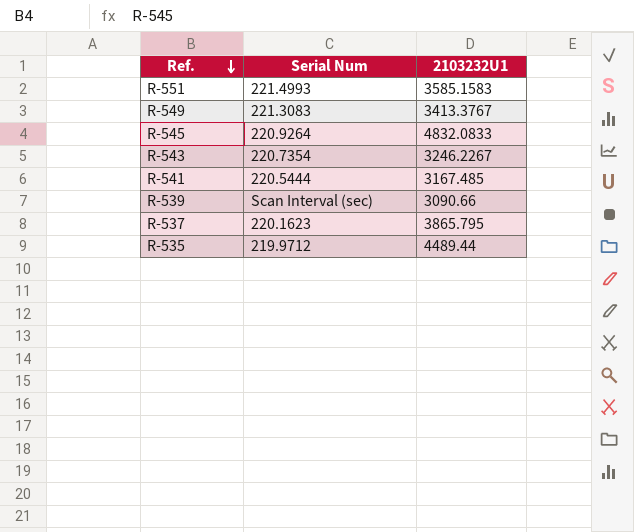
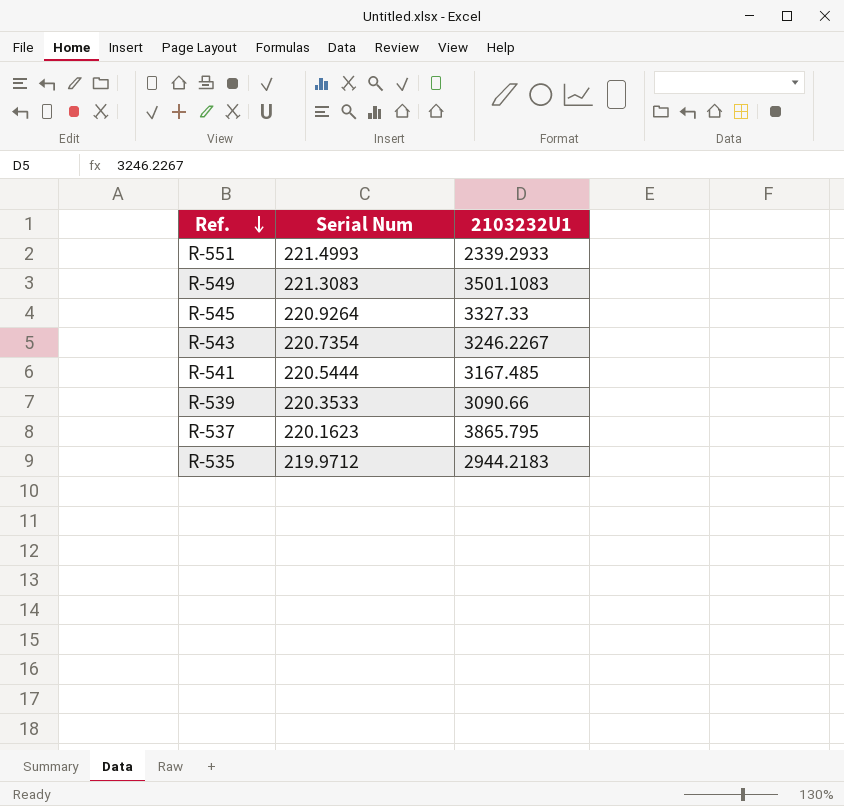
R-551 | 2103232U1: 3585.1583 -> 2339.2933
R-549 | 2103232U1: 3413.3767 -> 3501.1083
R-545 | 2103232U1: 4832.0833 -> 3327.33
R-539 | Serial Num: Scan Interval (sec) -> 220.3533
R-535 | 2103232U1: 4489.44 -> 2944.2183

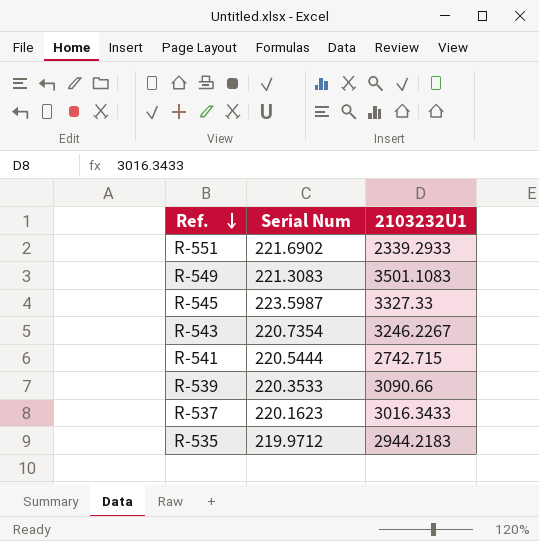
R-551 | Serial Num: 221.4993 -> 221.6902
R-545 | Serial Num: 220.9264 -> 223.5987
R-541 | 2103232U1: 3167.485 -> 2742.715
R-537 | 2103232U1: 3865.795 -> 3016.3433

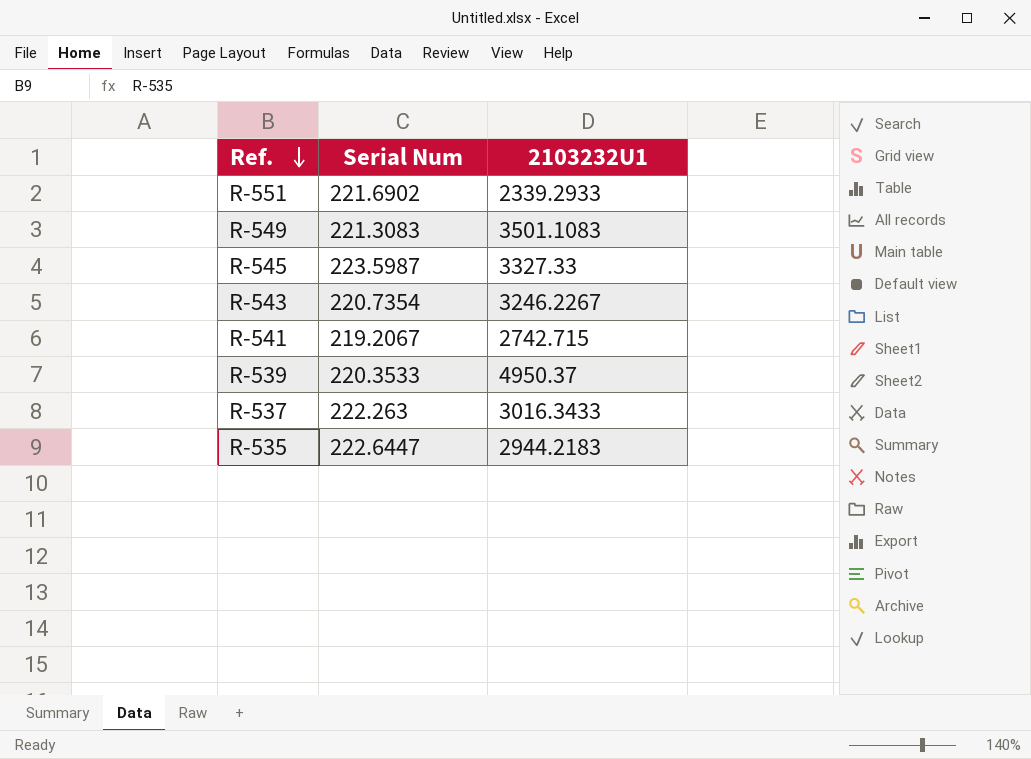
R-541 | Serial Num: 220.5444 -> 219.2067
R-539 | 2103232U1: 3090.66 -> 4950.37
R-537 | Serial Num: 220.1623 -> 222.263
R-535 | Serial Num: 219.9712 -> 222.6447

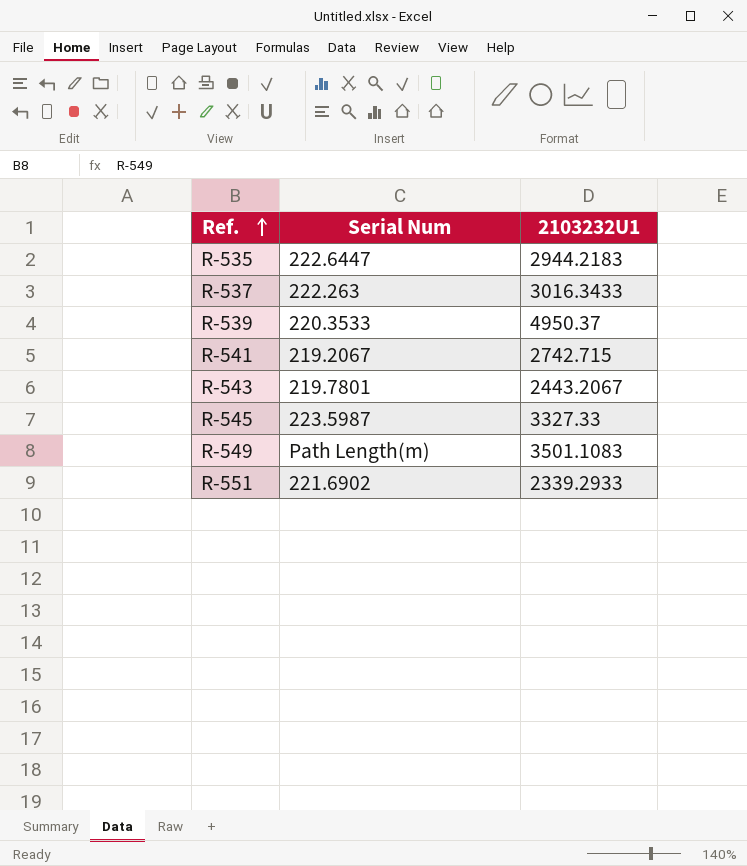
row order: Ref. descending -> Ref. ascending
R-543 | Serial Num: 220.7354 -> 219.7801
R-543 | 2103232U1: 3246.2267 -> 2443.2067
R-549 | Serial Num: 221.3083 -> Path Length(m)

